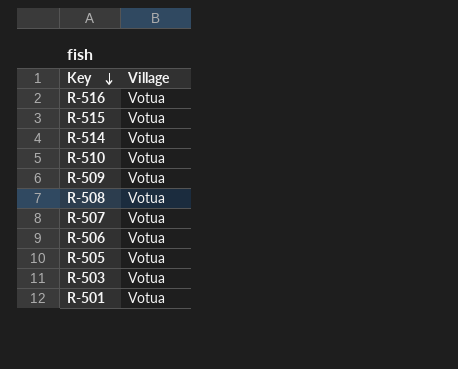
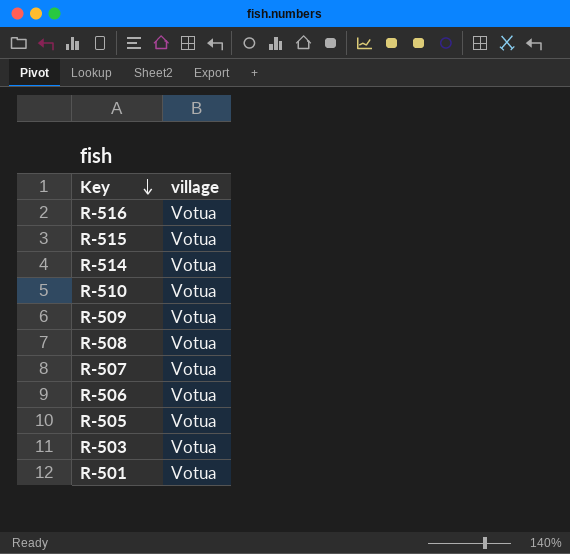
column name: Village -> village

